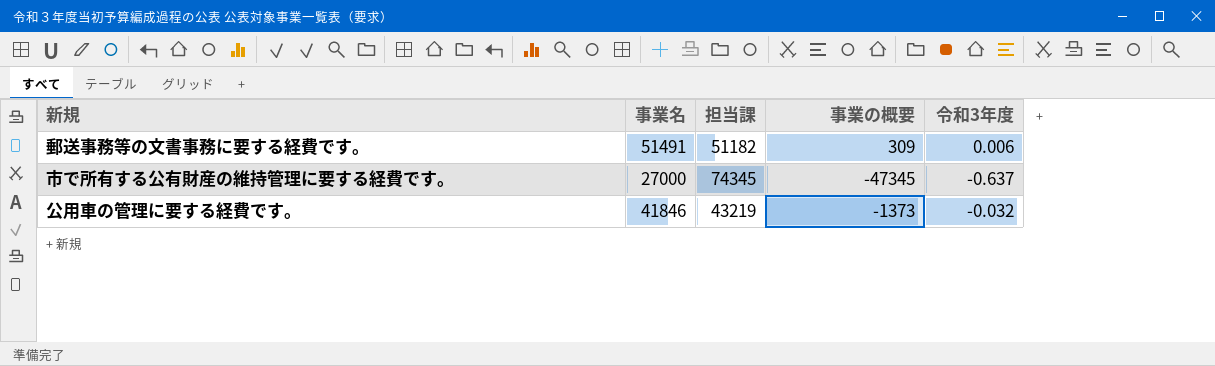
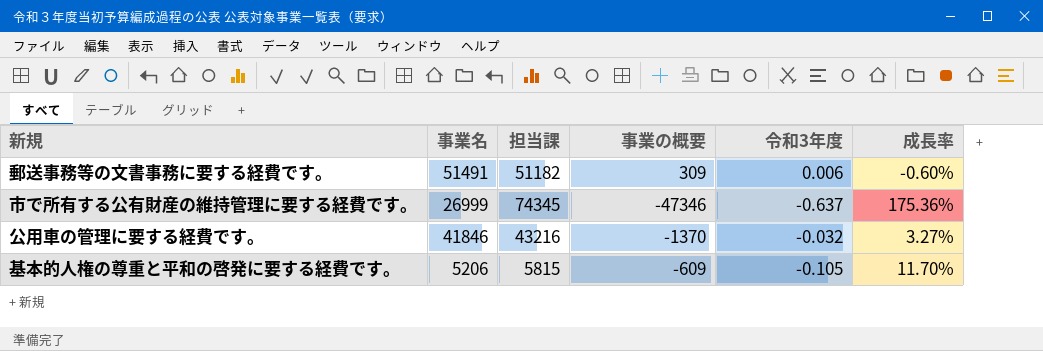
column 成長率 | formula: none -> ([担当課] - [事業名]) / [事業名]
市で所有する公有財産の維持管理に要する経費です。 | 事業名: 27000 -> 26999
市で所有する公有財産の維持管理に要する経費です。 | 事業の概要: -47345 -> -47346
公用車の管理に要する経費です。 | 担当課: 43219 -> 43216
公用車の管理に要する経費です。 | 事業の概要: -1373 -> -1370
row 基本的人権の尊重と平和の啓発に要する経費です。: none -> 5206 | 5815 | -609 | -0.105 | 11.70%

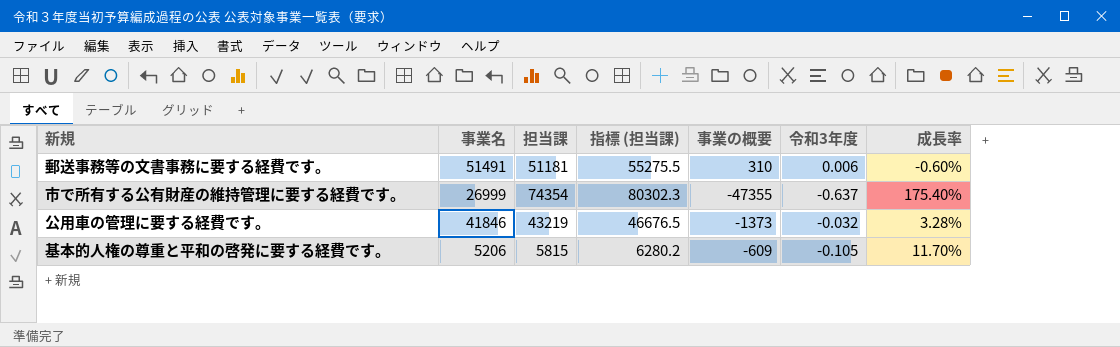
column 指標 (担当課) | formula: none -> [担当課] * 1.08
郵送事務等の文書事務に要する経費です。 | 担当課: 51182 -> 51181
郵送事務等の文書事務に要する経費です。 | 事業の概要: 309 -> 310
市で所有する公有財産の維持管理に要する経費です。 | 担当課: 74345 -> 74354
市で所有する公有財産の維持管理に要する経費です。 | 事業の概要: -47346 -> -47355
市で所有する公有財産の維持管理に要する経費です。 | 成長率: 175.36% -> 175.40%
公用車の管理に要する経費です。 | 担当課: 43216 -> 43219
公用車の管理に要する経費です。 | 事業の概要: -1370 -> -1373
公用車の管理に要する経費です。 | 成長率: 3.27% -> 3.28%

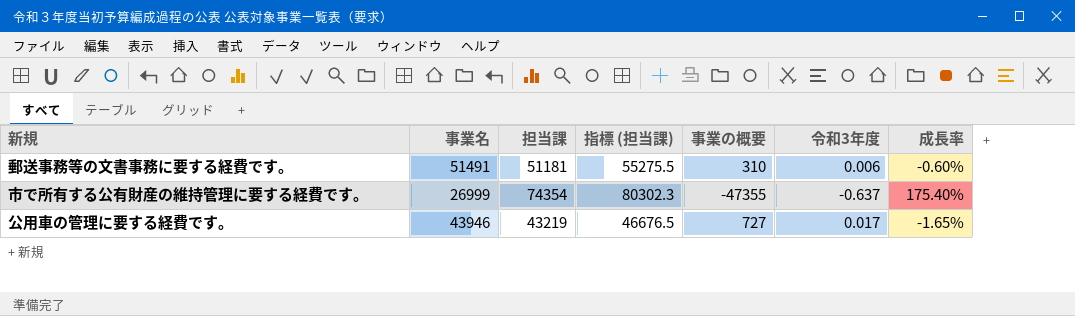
row 基本的人権の尊重と平和の啓発に要する経費です。: 5206 | 5815 | 6280.2 | -609 | -0.105 | 11.70% -> none
公用車の管理に要する経費です。 | 事業名: 41846 -> 43946
公用車の管理に要する経費です。 | 事業の概要: -1373 -> 727
公用車の管理に要する経費です。 | 令和3年度: -0.032 -> 0.017
公用車の管理に要する経費です。 | 成長率: 3.28% -> -1.65%

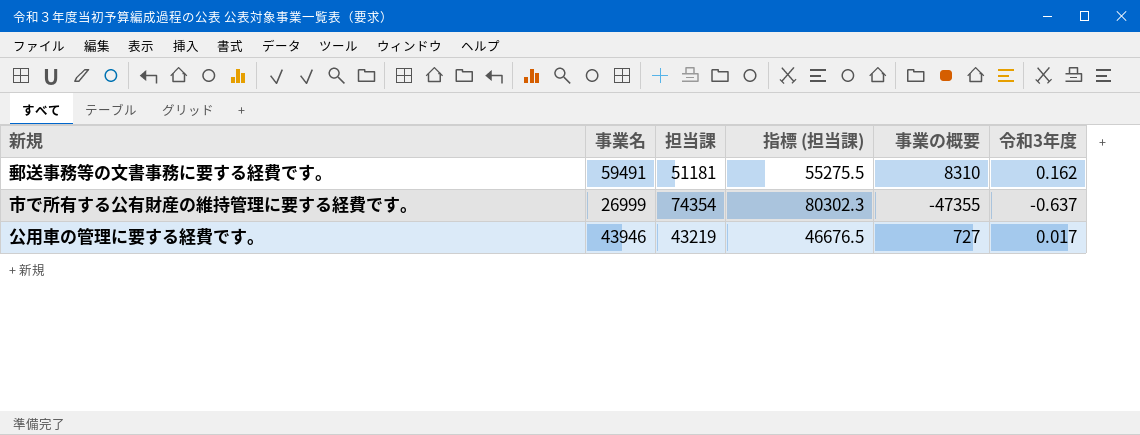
column 成長率 | formula: ([担当課] - [事業名]) / [事業名] -> none
郵送事務等の文書事務に要する経費です。 | 事業名: 51491 -> 59491
郵送事務等の文書事務に要する経費です。 | 事業の概要: 310 -> 8310
郵送事務等の文書事務に要する経費です。 | 令和3年度: 0.006 -> 0.162

